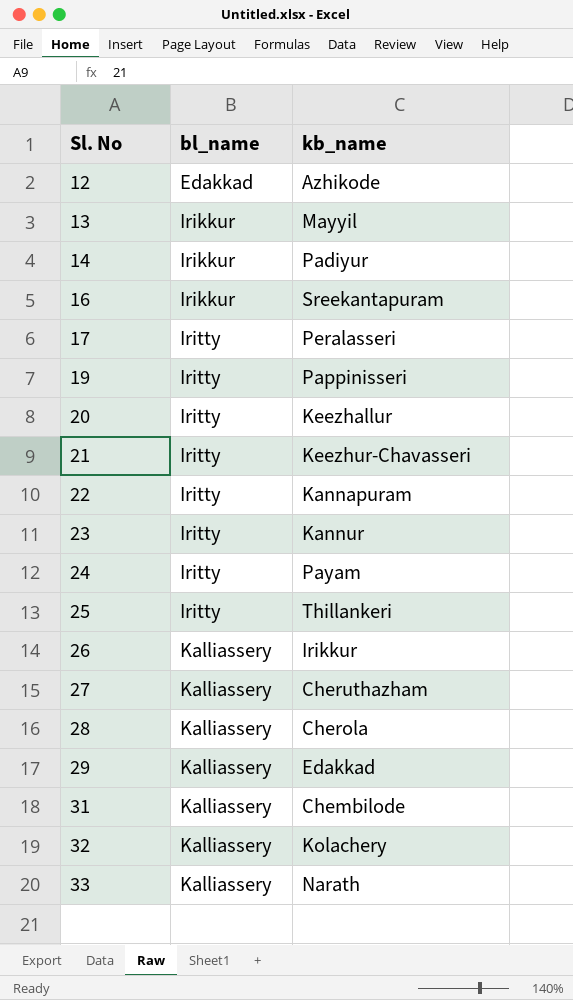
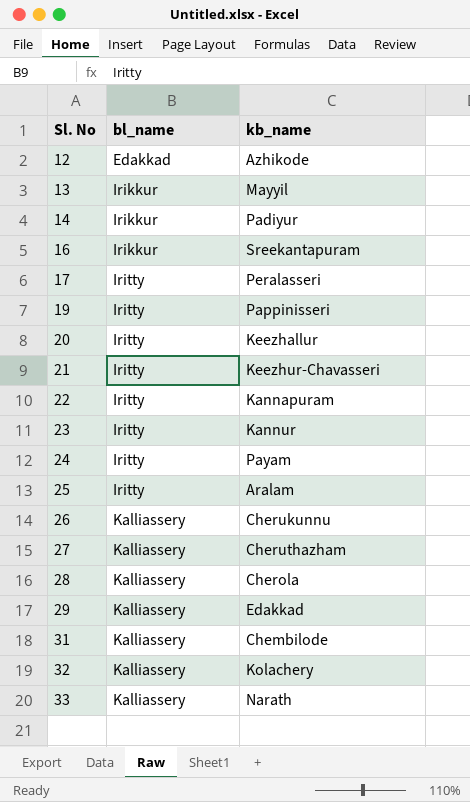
25 | kb_name: Thillankeri -> Aralam
26 | kb_name: Irikkur -> Cherukunnu

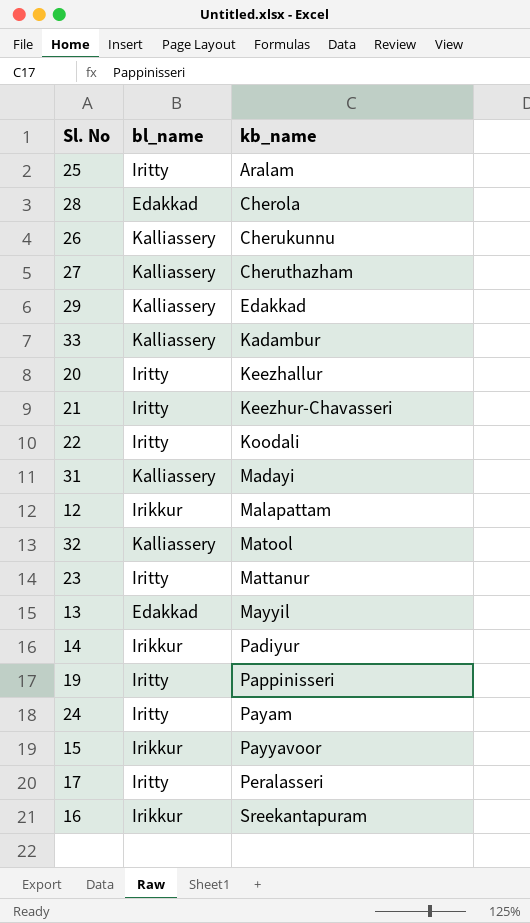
row order: Sl. No ascending -> kb_name ascending
28 | bl_name: Kalliassery -> Edakkad
33 | kb_name: Narath -> Kadambur
22 | kb_name: Kannapuram -> Koodali
31 | kb_name: Chembilode -> Madayi
12 | bl_name: Edakkad -> Irikkur
12 | kb_name: Azhikode -> Malapattam
32 | kb_name: Kolachery -> Matool
23 | kb_name: Kannur -> Mattanur
13 | bl_name: Irikkur -> Edakkad
row 15: none -> Irikkur | Payyavoor

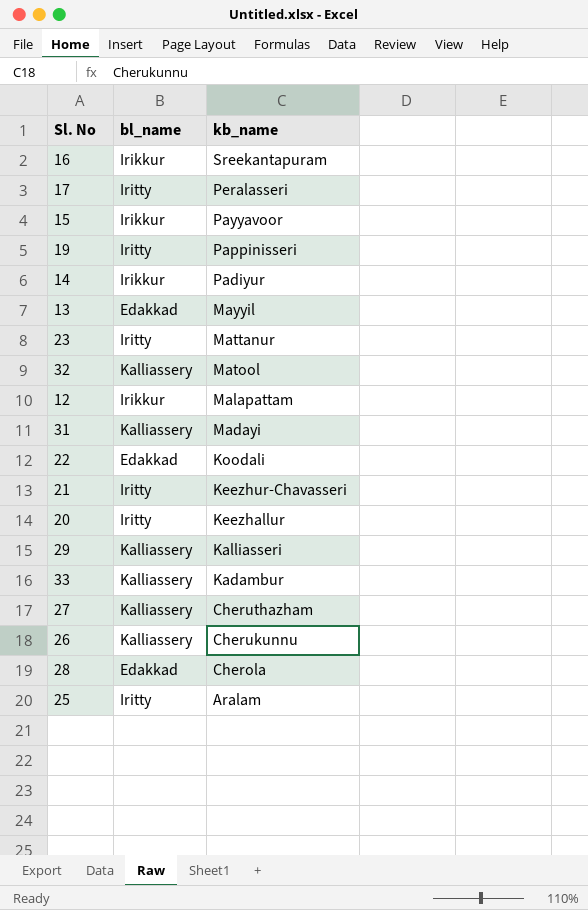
row order: kb_name ascending -> kb_name descending
row 24: Iritty | Payam -> none
22 | bl_name: Iritty -> Edakkad
29 | kb_name: Edakkad -> Kalliasseri

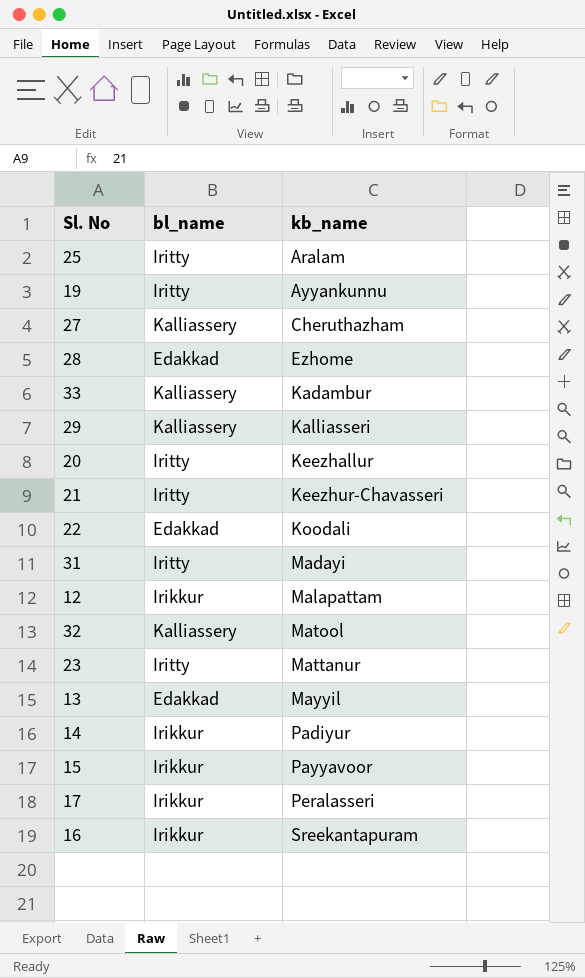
row order: kb_name descending -> kb_name ascending
row 26: Kalliassery | Cherukunnu -> none
19 | kb_name: Pappinisseri -> Ayyankunnu
28 | kb_name: Cherola -> Ezhome
31 | bl_name: Kalliassery -> Iritty
17 | bl_name: Iritty -> Irikkur

